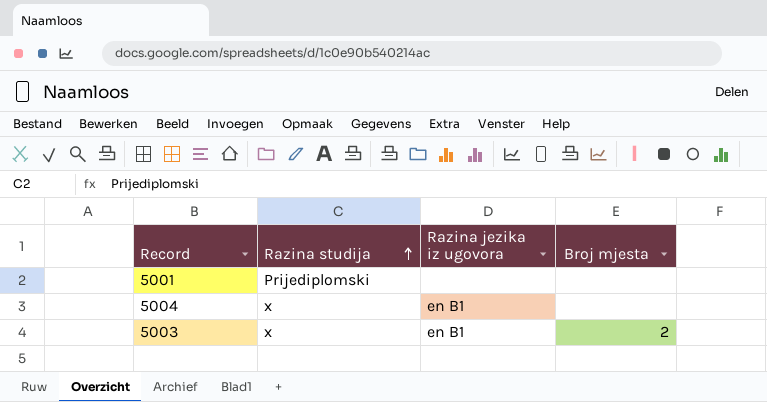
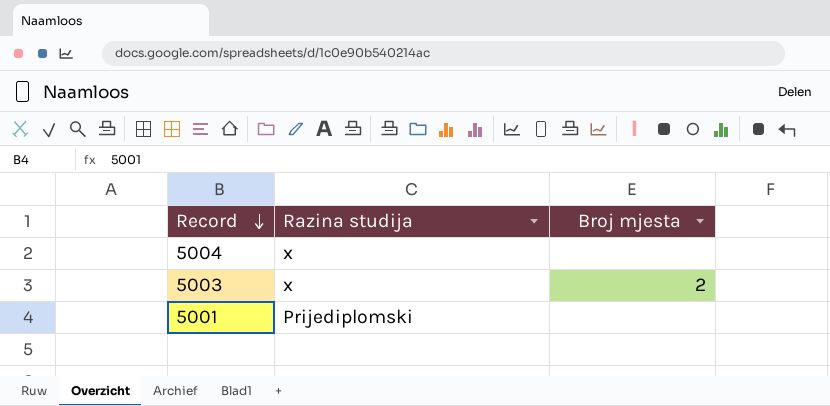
row order: Razina studija ascending -> Record descending
column Razina jezika iz ugovora | position: 3 -> none

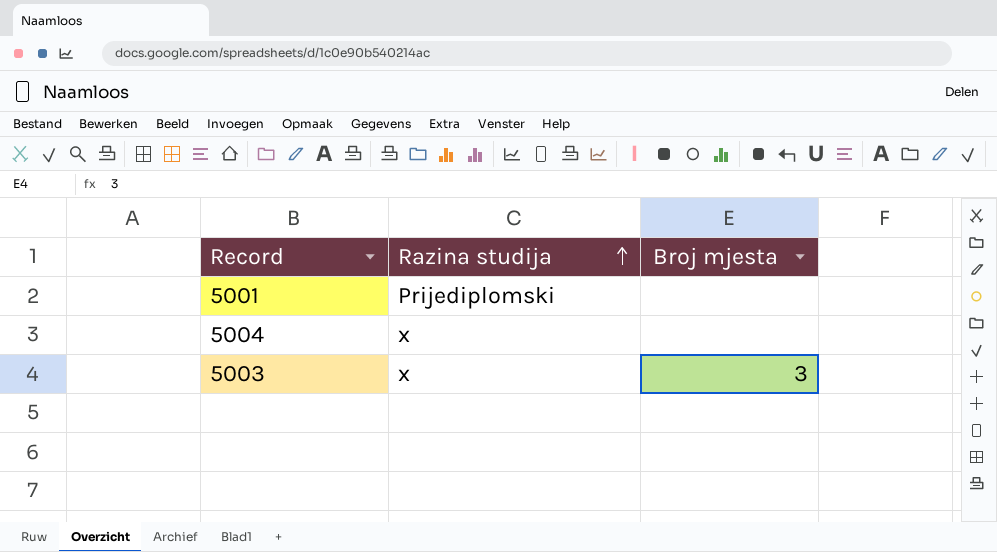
row order: Record descending -> Razina studija ascending
5003 | Broj mjesta: 2 -> 3

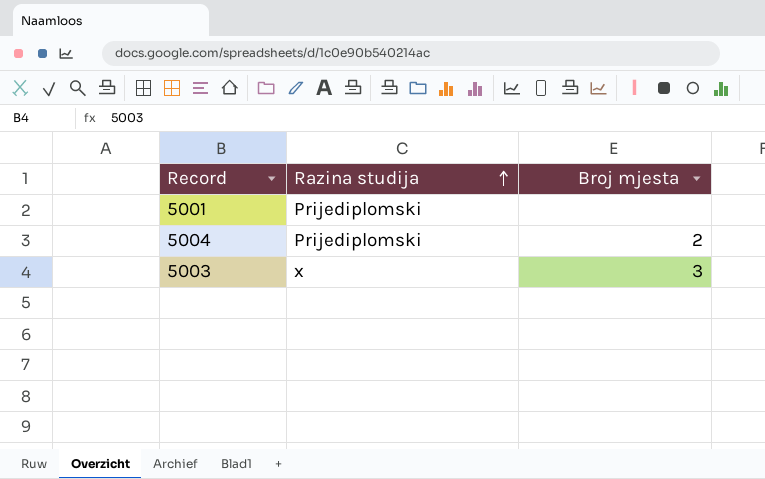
5004 | Razina studija: x -> Prijediplomski
5004 | Broj mjesta: none -> 2

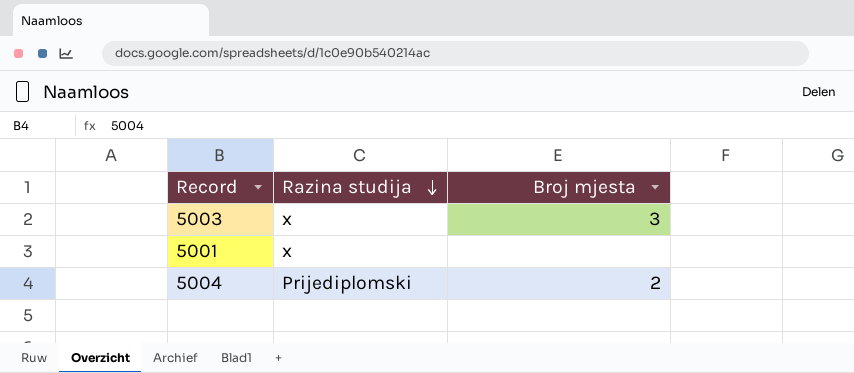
row order: Razina studija ascending -> Razina studija descending
5001 | Razina studija: Prijediplomski -> x

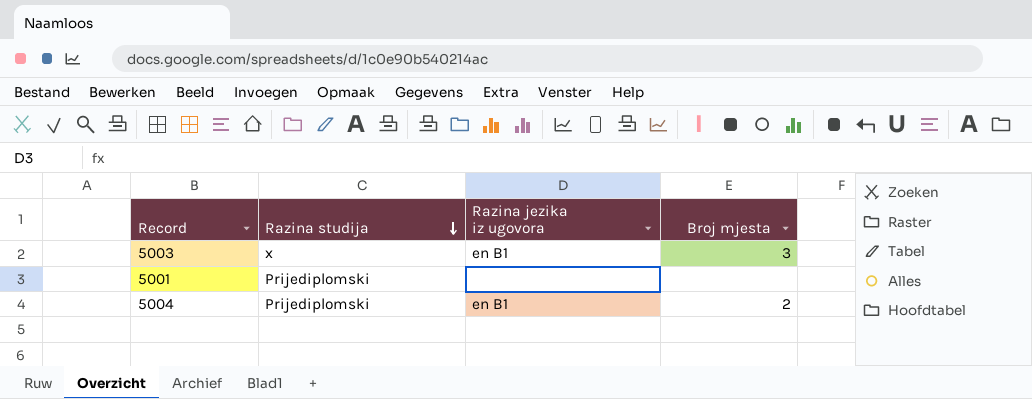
column Razina jezika iz ugovora | position: none -> 3
5001 | Razina studija: x -> Prijediplomski

